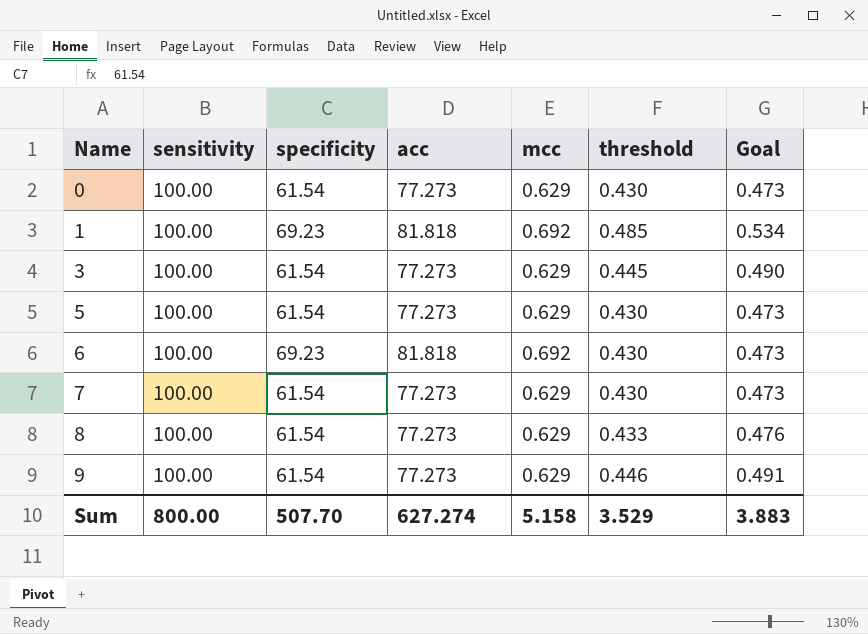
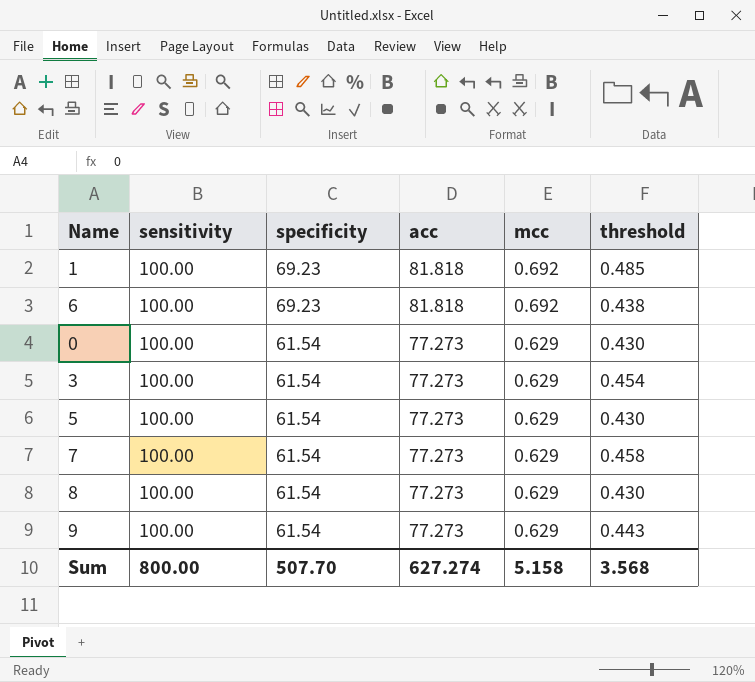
row order: Name ascending -> specificity descending
column Goal | formula: [threshold] * 1.1 -> none
6 | threshold: 0.430 -> 0.438
3 | threshold: 0.445 -> 0.454
7 | threshold: 0.430 -> 0.458
8 | threshold: 0.433 -> 0.430
9 | threshold: 0.446 -> 0.443
Sum | threshold: 3.529 -> 3.568

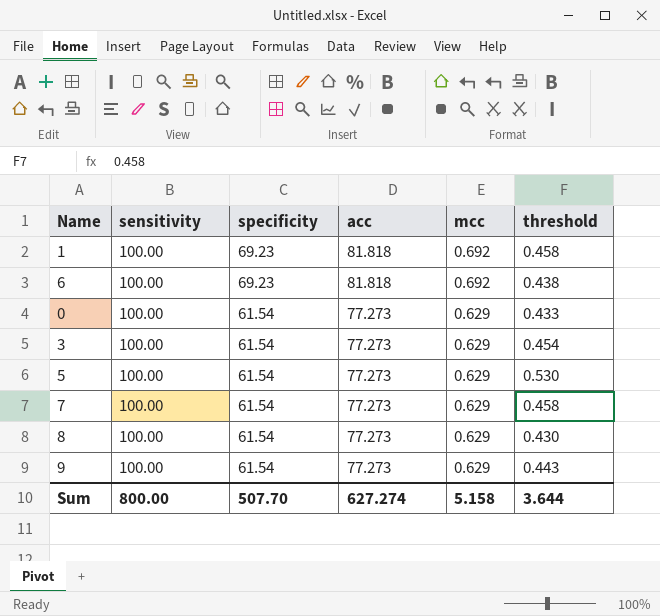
1 | threshold: 0.485 -> 0.458
0 | threshold: 0.430 -> 0.433
5 | threshold: 0.430 -> 0.530
Sum | threshold: 3.568 -> 3.644

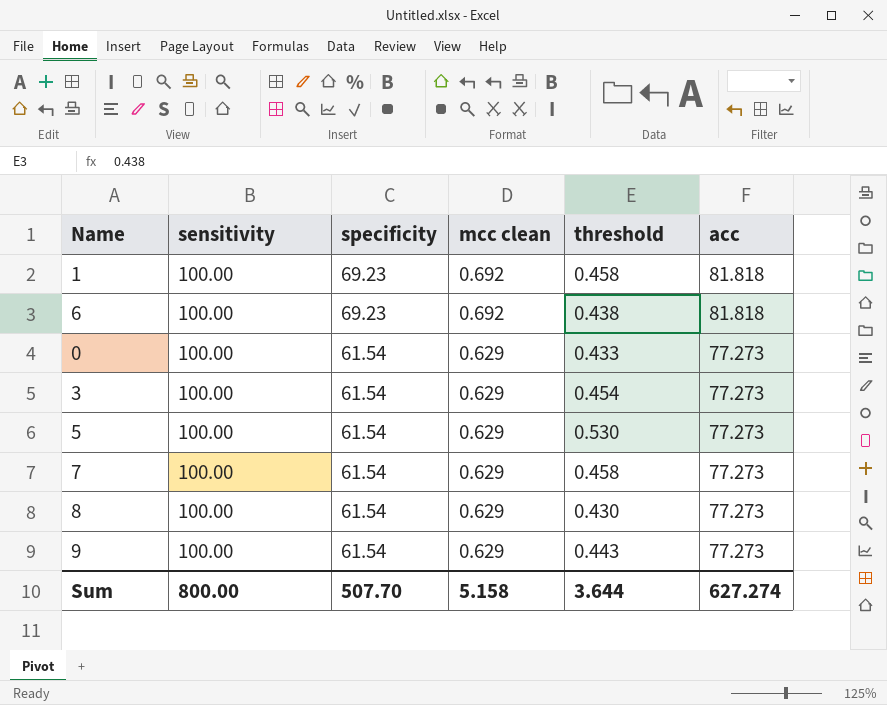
column name: mcc -> mcc clean
column acc | position: 4 -> 6

